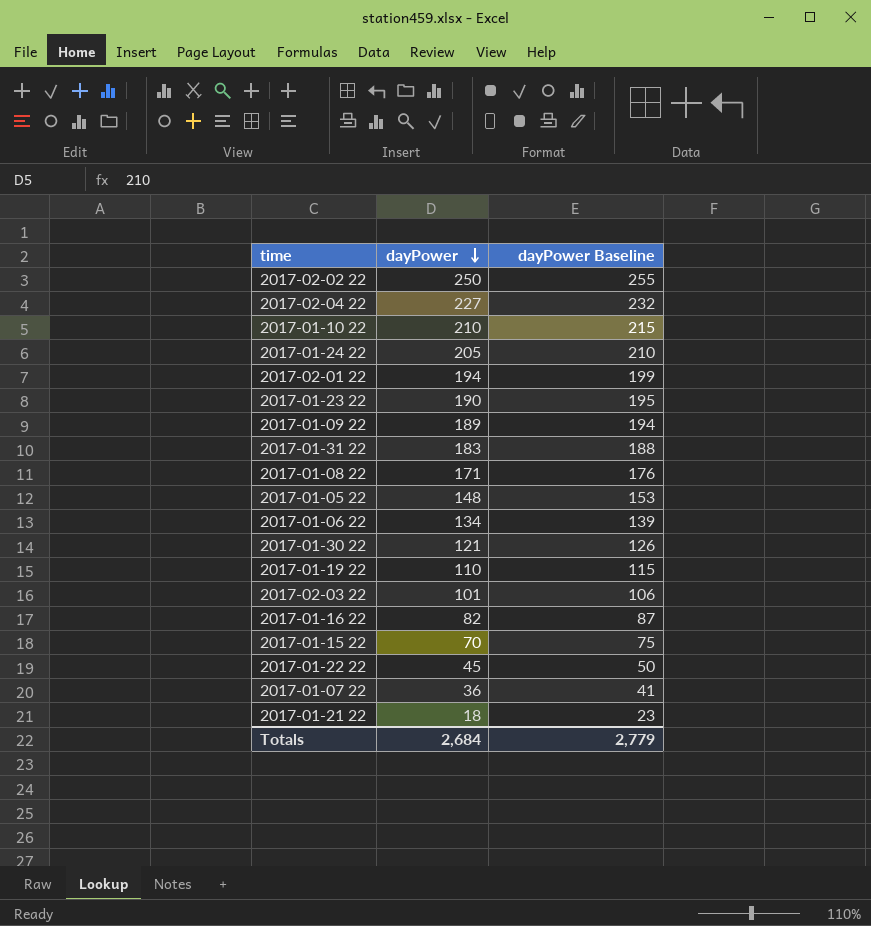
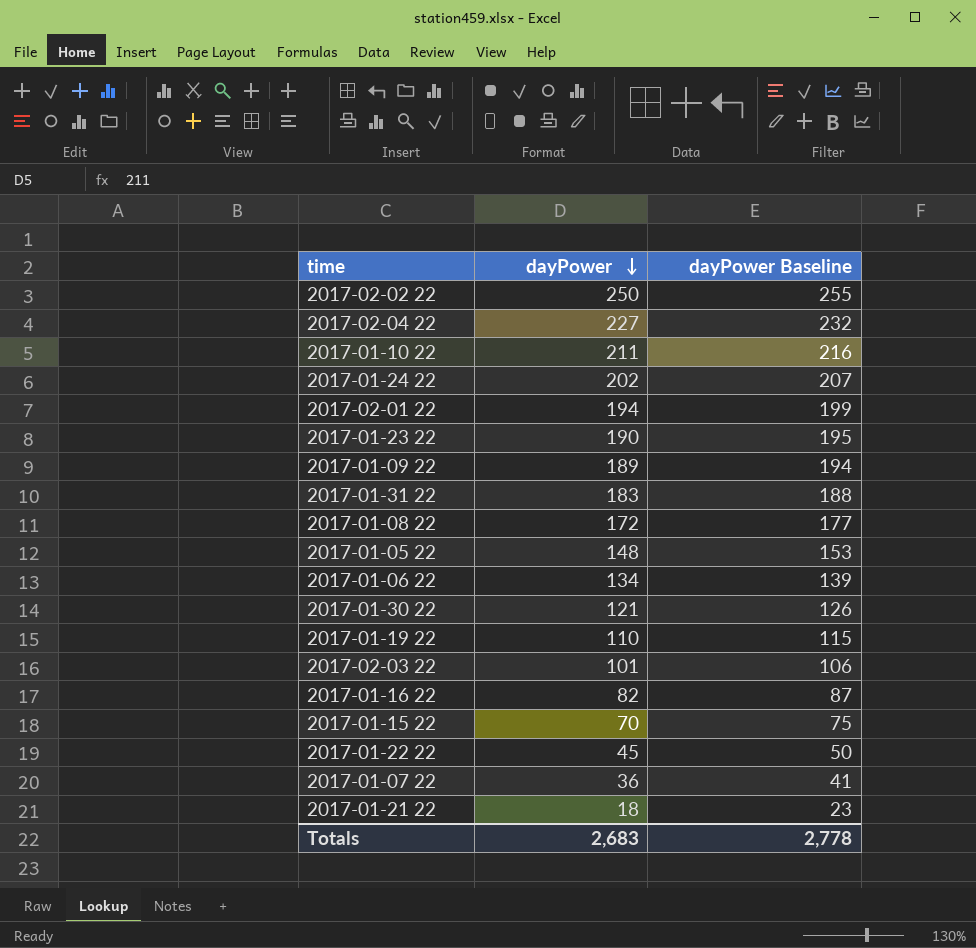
2017-01-10 22 | dayPower: 210 -> 211
2017-01-10 22 | dayPower Baseline: 215 -> 216
2017-01-24 22 | dayPower: 205 -> 202
2017-01-24 22 | dayPower Baseline: 210 -> 207
2017-01-08 22 | dayPower: 171 -> 172
2017-01-08 22 | dayPower Baseline: 176 -> 177
Totals | dayPower: 2,684 -> 2,683
Totals | dayPower Baseline: 2,779 -> 2,778

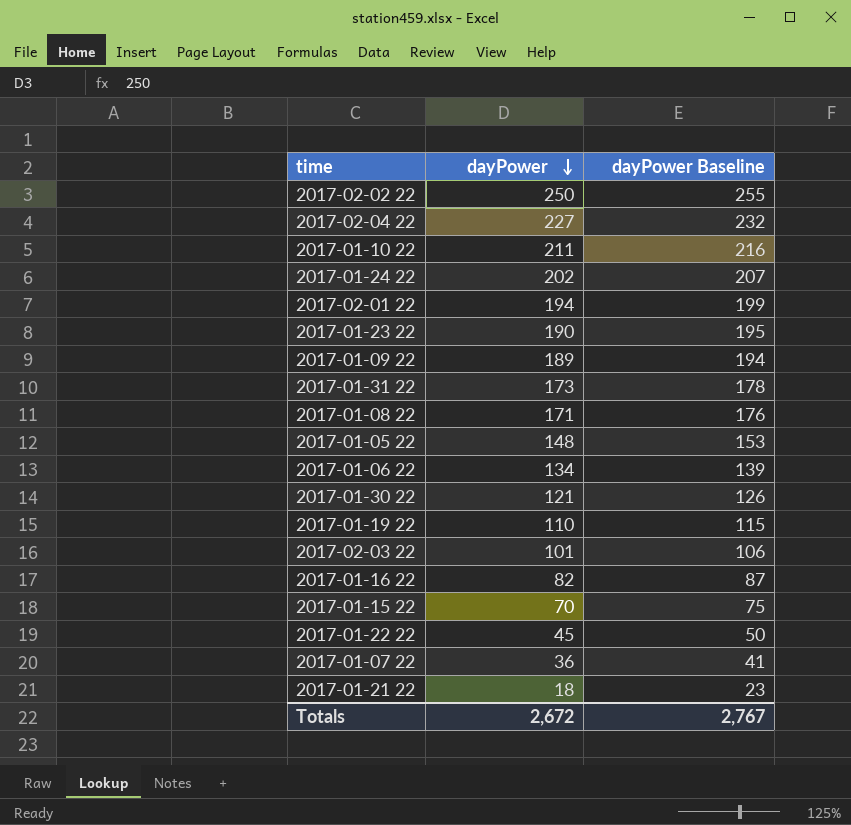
2017-01-31 22 | dayPower: 183 -> 173
2017-01-31 22 | dayPower Baseline: 188 -> 178
2017-01-08 22 | dayPower: 172 -> 171
2017-01-08 22 | dayPower Baseline: 177 -> 176
Totals | dayPower: 2,683 -> 2,672
Totals | dayPower Baseline: 2,778 -> 2,767

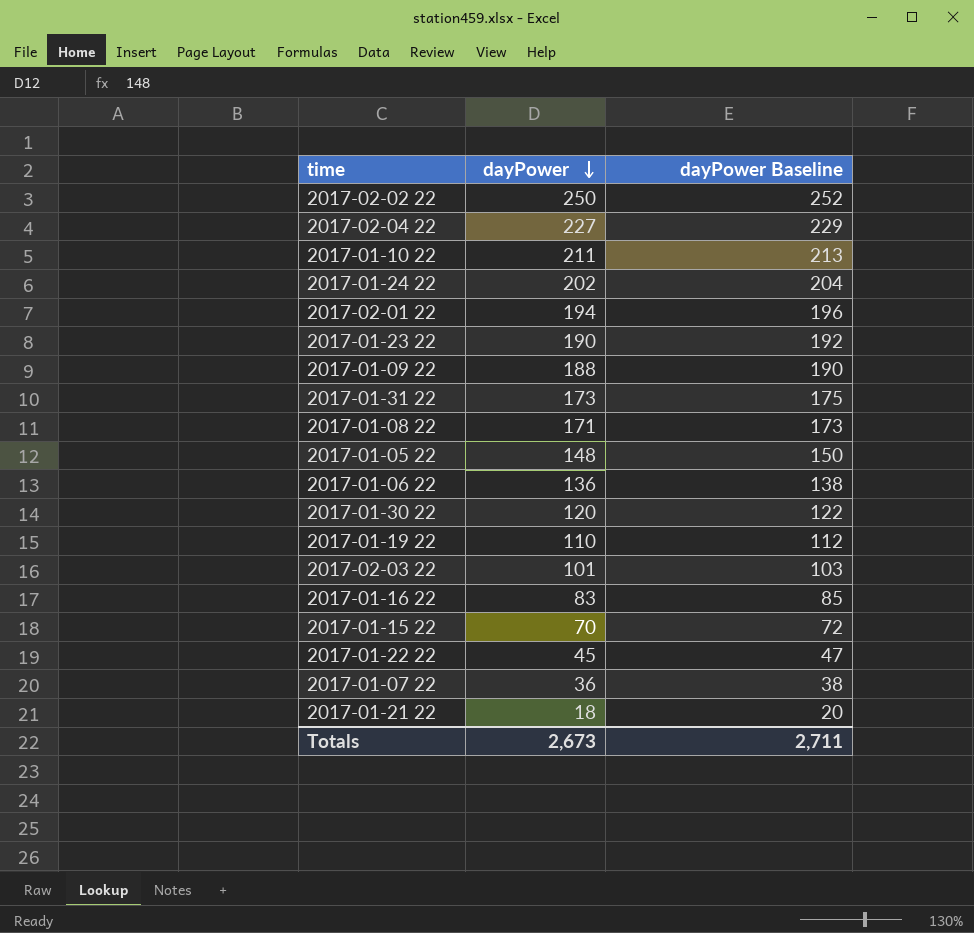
column dayPower Baseline | formula: [dayPower] + 5 -> [dayPower] + 2
2017-01-09 22 | dayPower: 189 -> 188
2017-01-06 22 | dayPower: 134 -> 136
2017-01-30 22 | dayPower: 121 -> 120
2017-01-16 22 | dayPower: 82 -> 83
Totals | dayPower: 2,672 -> 2,673
Totals | dayPower Baseline: 2,767 -> 2,711

